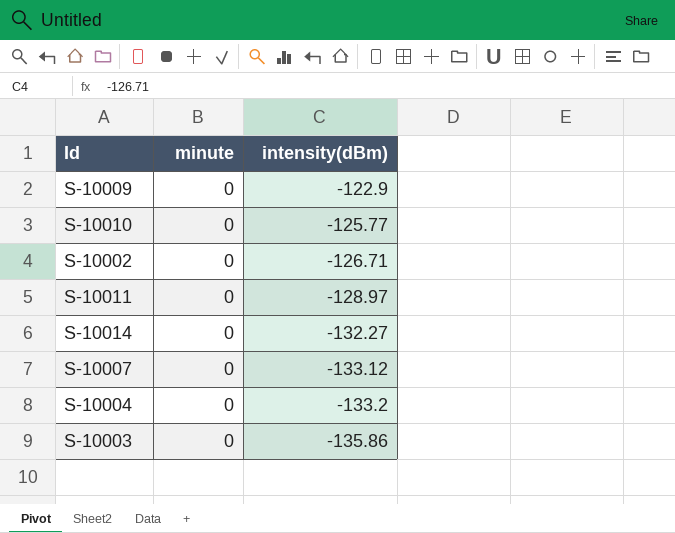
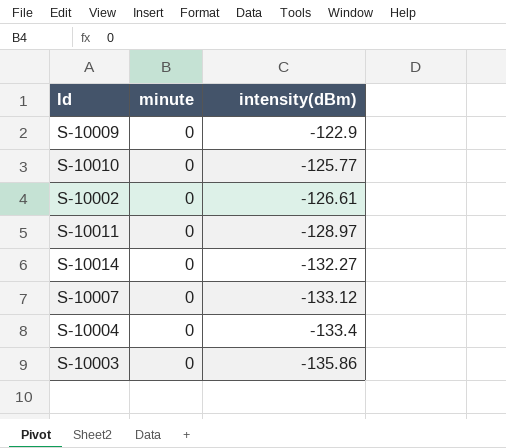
S-10002 | intensity(dBm): -126.71 -> -126.61
S-10004 | intensity(dBm): -133.2 -> -133.4

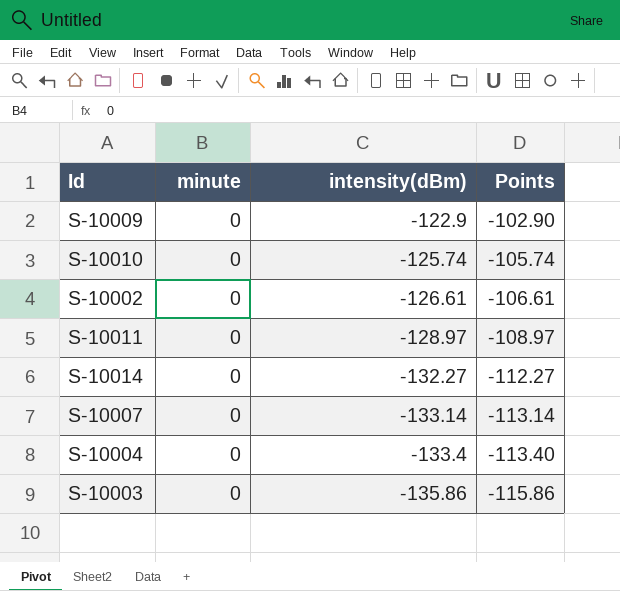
column Points | formula: none -> [intensity(dBm)] + 20
S-10010 | intensity(dBm): -125.77 -> -125.74
S-10007 | intensity(dBm): -133.12 -> -133.14

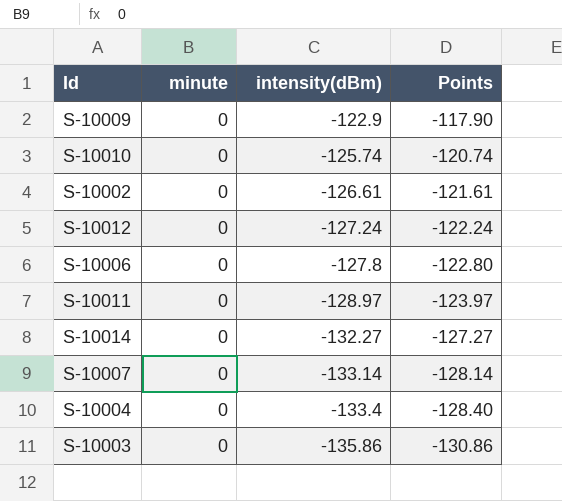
column Points | formula: [intensity(dBm)] + 20 -> [intensity(dBm)] + 5
row S-10012: none -> 0 | -127.24 | -122.24
row S-10006: none -> 0 | -127.8 | -122.80

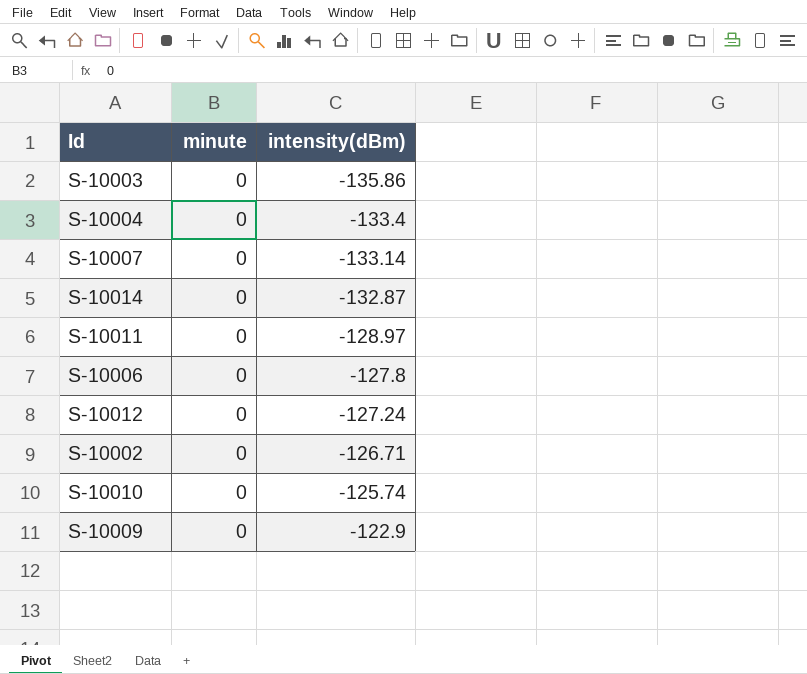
row order: intensity(dBm) descending -> intensity(dBm) ascending
column Points | formula: [intensity(dBm)] + 5 -> none
S-10014 | intensity(dBm): -132.27 -> -132.87
S-10002 | intensity(dBm): -126.61 -> -126.71

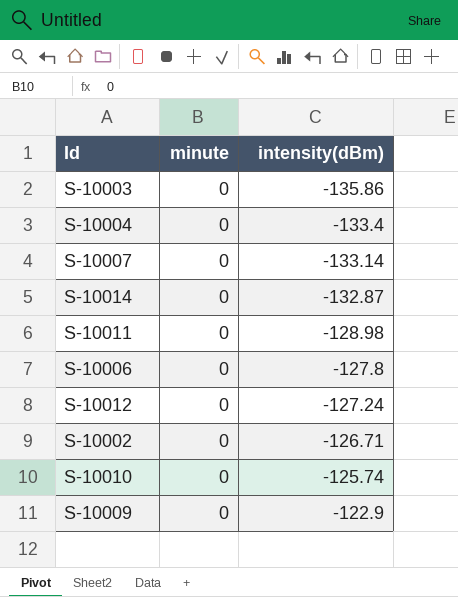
S-10011 | intensity(dBm): -128.97 -> -128.98

